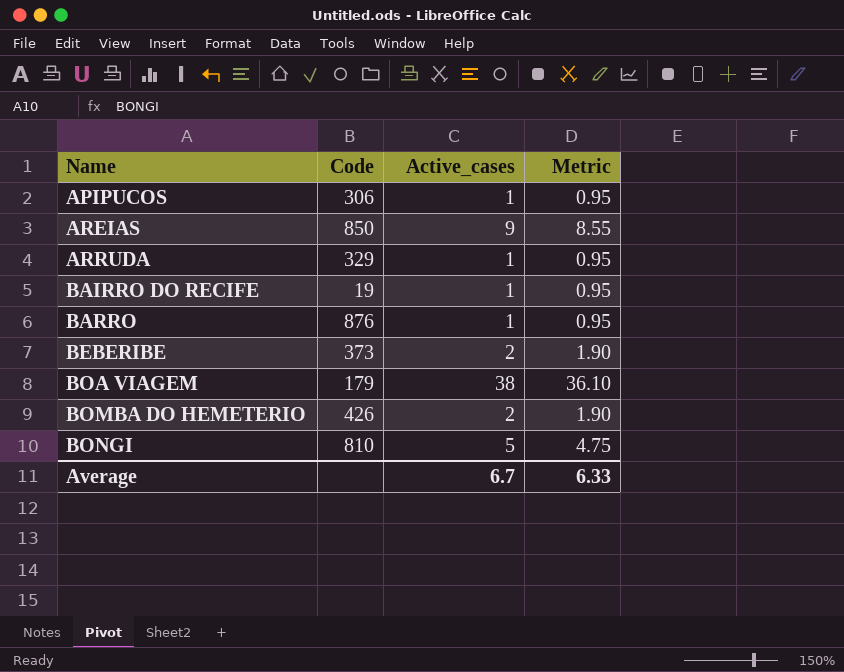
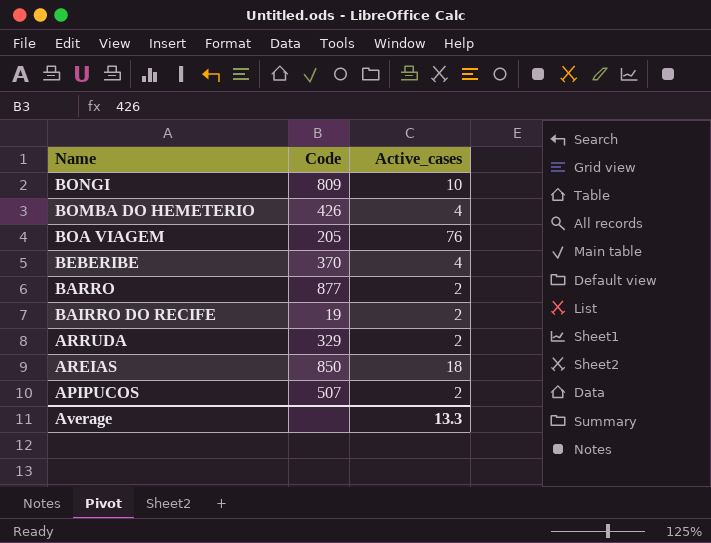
row order: Name ascending -> Name descending
column Metric | formula: [Active_cases] * 0.95 -> none
BONGI | Code: 810 -> 809
BONGI | Active_cases: 5 -> 10
BOMBA DO HEMETERIO | Active_cases: 2 -> 4
BOA VIAGEM | Code: 179 -> 205
BOA VIAGEM | Active_cases: 38 -> 76
BEBERIBE | Code: 373 -> 370
BEBERIBE | Active_cases: 2 -> 4
BARRO | Code: 876 -> 877
BARRO | Active_cases: 1 -> 2
BAIRRO DO RECIFE | Active_cases: 1 -> 2
ARRUDA | Active_cases: 1 -> 2
AREIAS | Active_cases: 9 -> 18
APIPUCOS | Code: 306 -> 507
APIPUCOS | Active_cases: 1 -> 2
Average | Active_cases: 6.7 -> 13.3

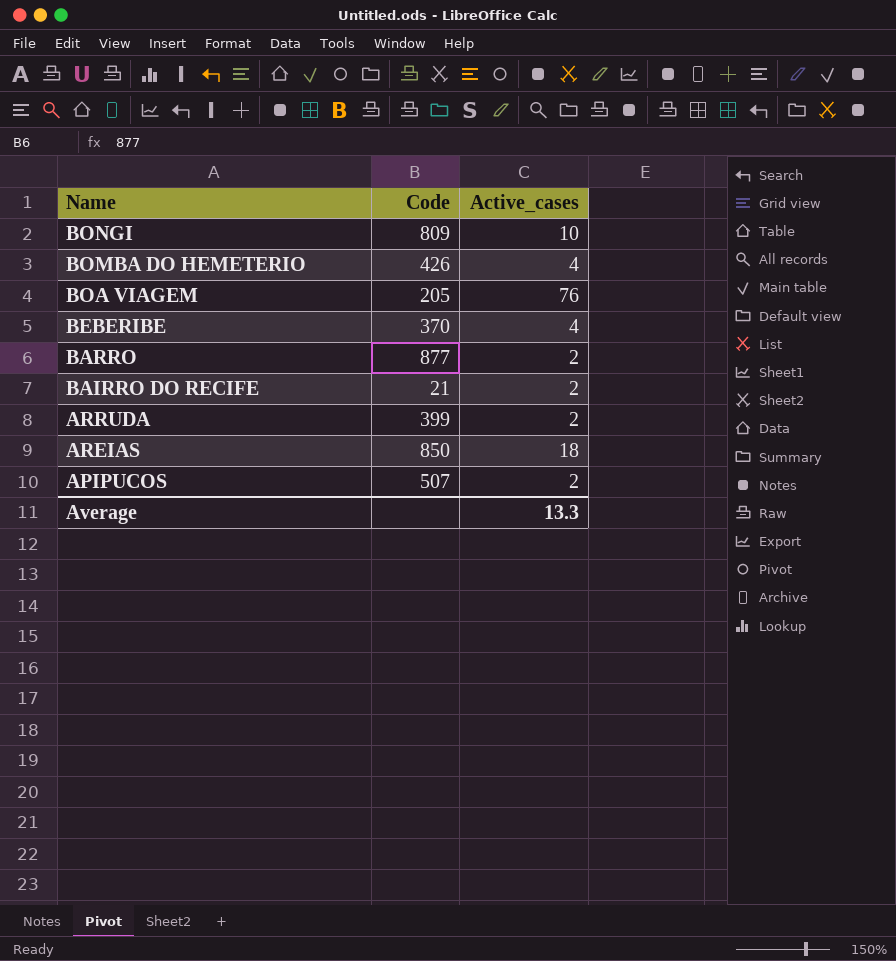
BAIRRO DO RECIFE | Code: 19 -> 21
ARRUDA | Code: 329 -> 399

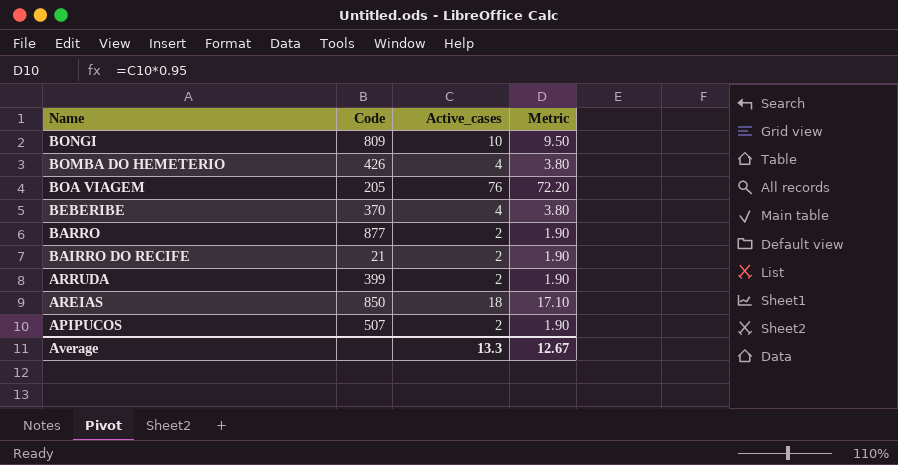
column Metric | formula: none -> [Active_cases] * 0.95

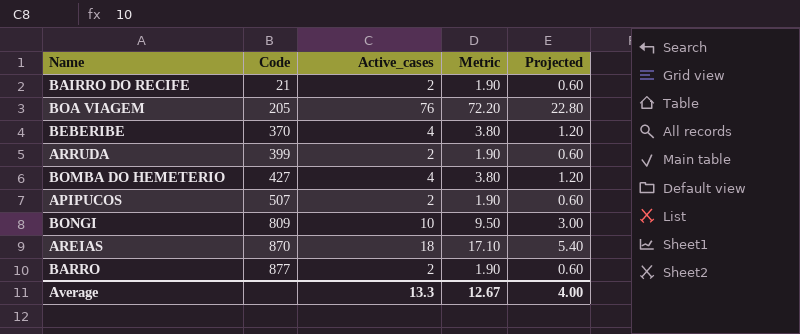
row order: Name descending -> Code ascending
column Projected | formula: none -> [Active_cases] * 0.3
BOMBA DO HEMETERIO | Code: 426 -> 427
AREIAS | Code: 850 -> 870

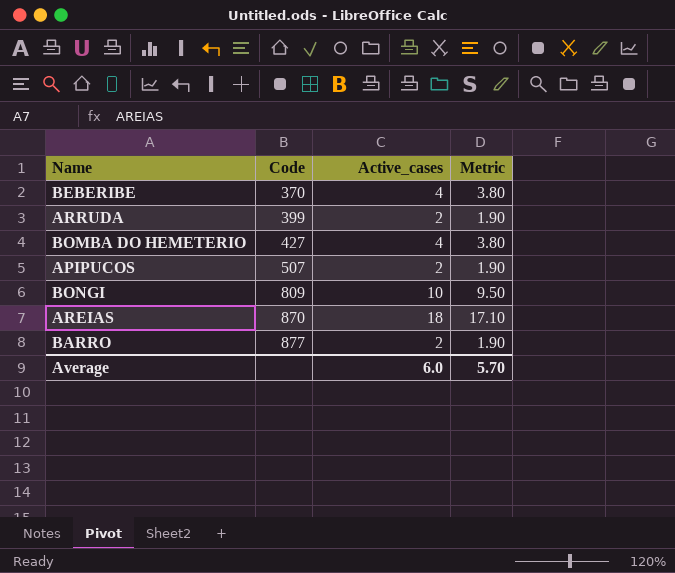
column Projected | formula: [Active_cases] * 0.3 -> none
row BAIRRO DO RECIFE: 21 | 2 | 1.90 | 0.60 -> none
row BOA VIAGEM: 205 | 76 | 72.20 | 22.80 -> none
Average | Active_cases: 13.3 -> 6.0
Average | Metric: 12.67 -> 5.70

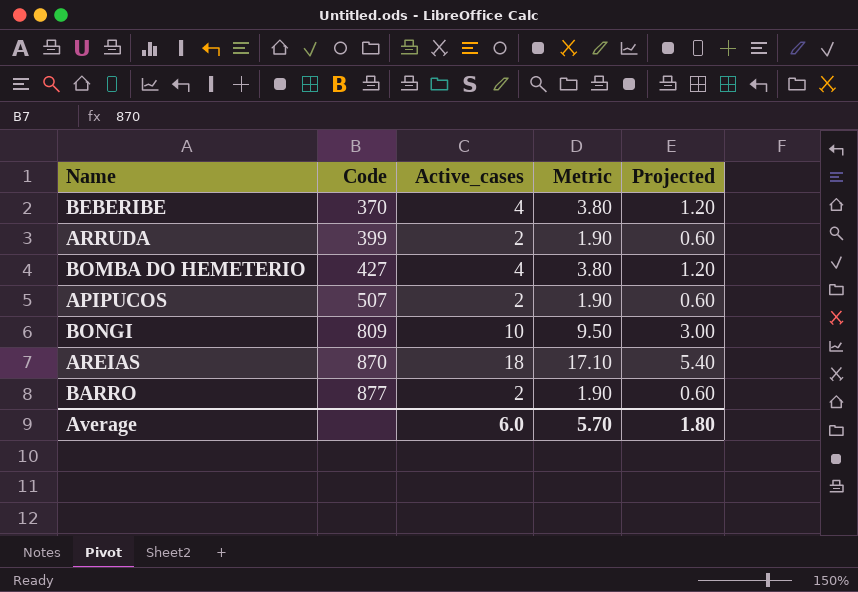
column Projected | formula: none -> [Active_cases] * 0.3

